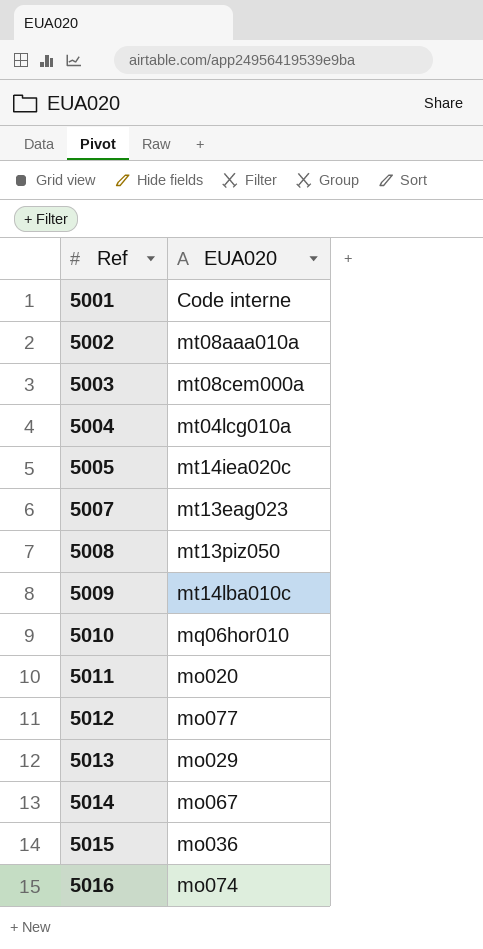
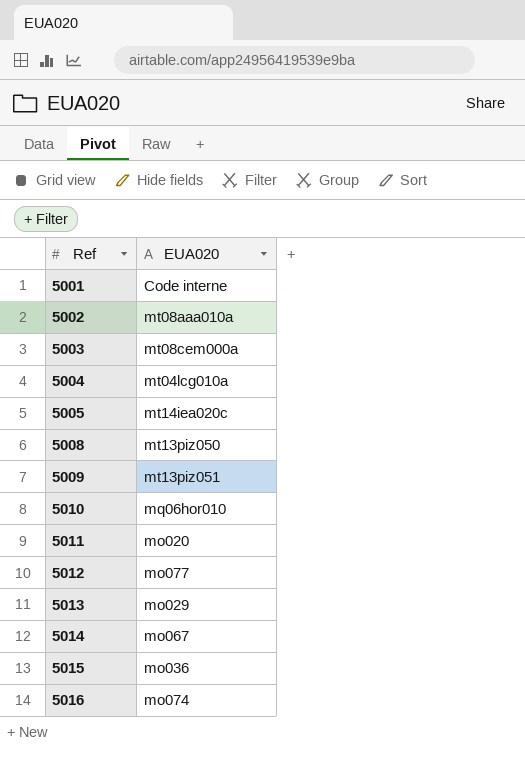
row 5007: mt13eag023 -> none
5009 | EUA020: mt14lba010c -> mt13piz051

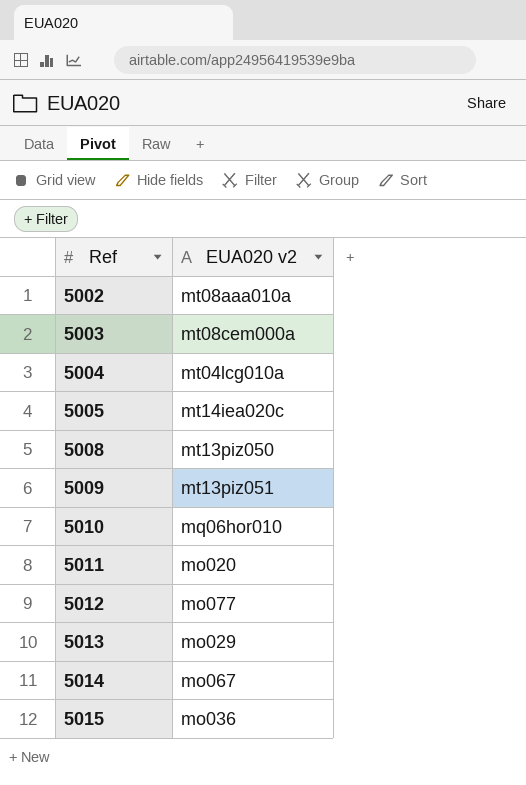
column name: EUA020 -> EUA020 v2
row 5001: Code interne -> none
row 5016: mo074 -> none

